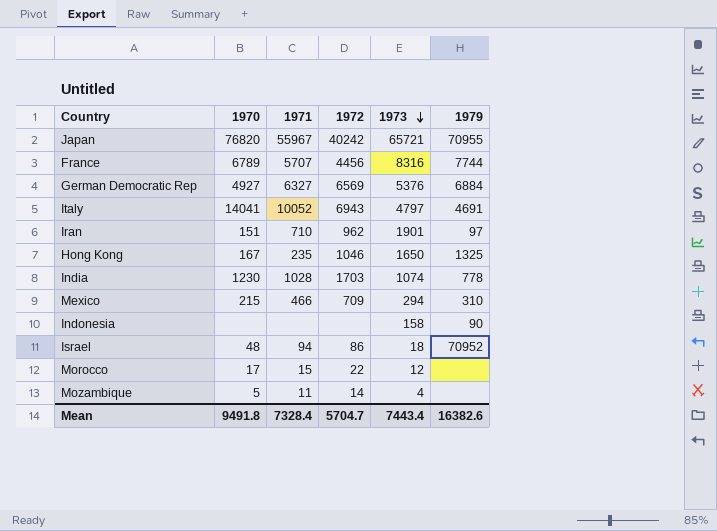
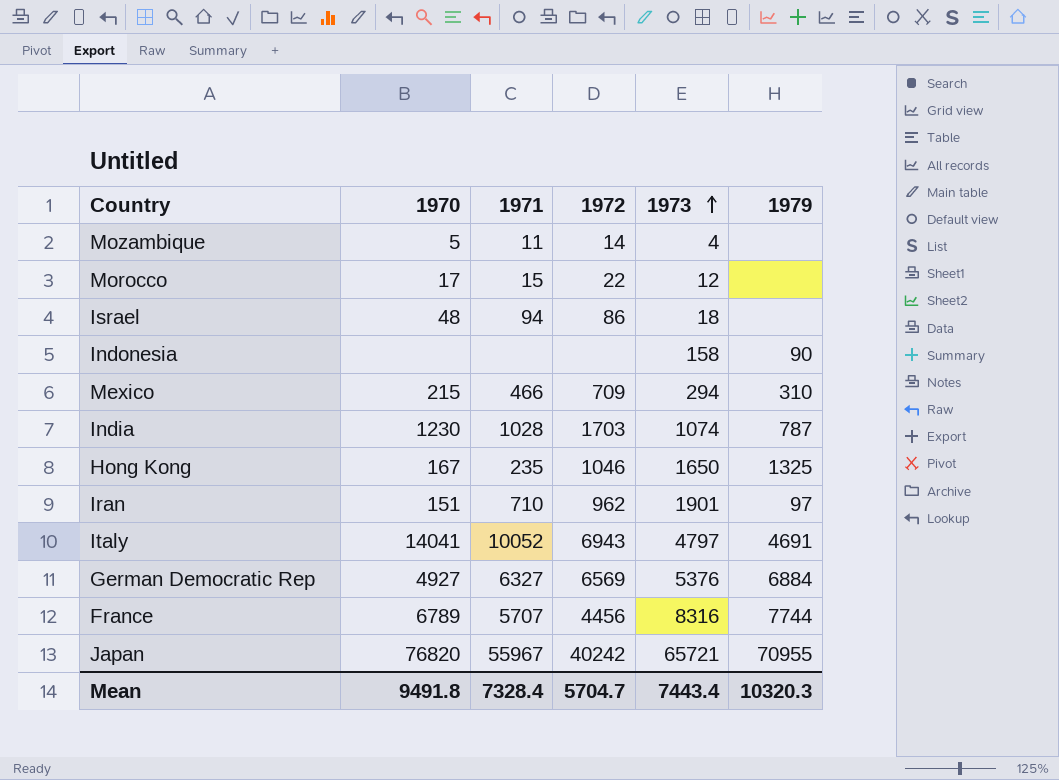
row order: 1973 descending -> 1973 ascending
Israel | 1979: 70952 -> none
India | 1979: 778 -> 787
Mean | 1979: 16382.6 -> 10320.3

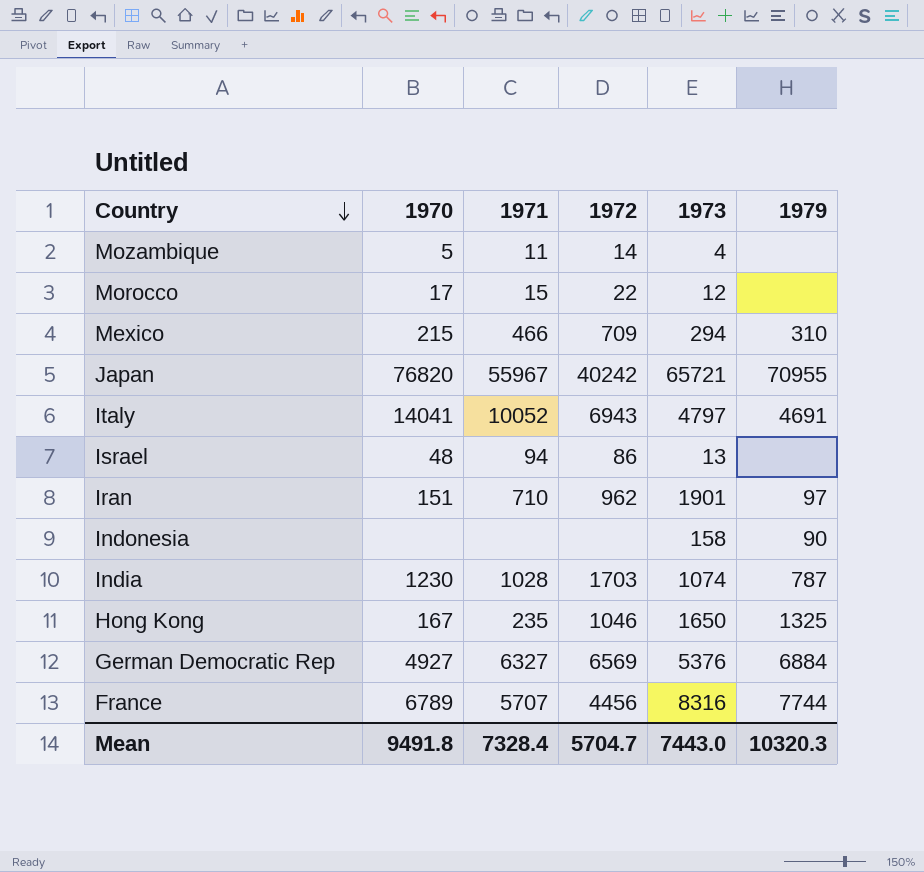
row order: 1973 ascending -> Country descending
Israel | 1973: 18 -> 13
Mean | 1973: 7443.4 -> 7443.0

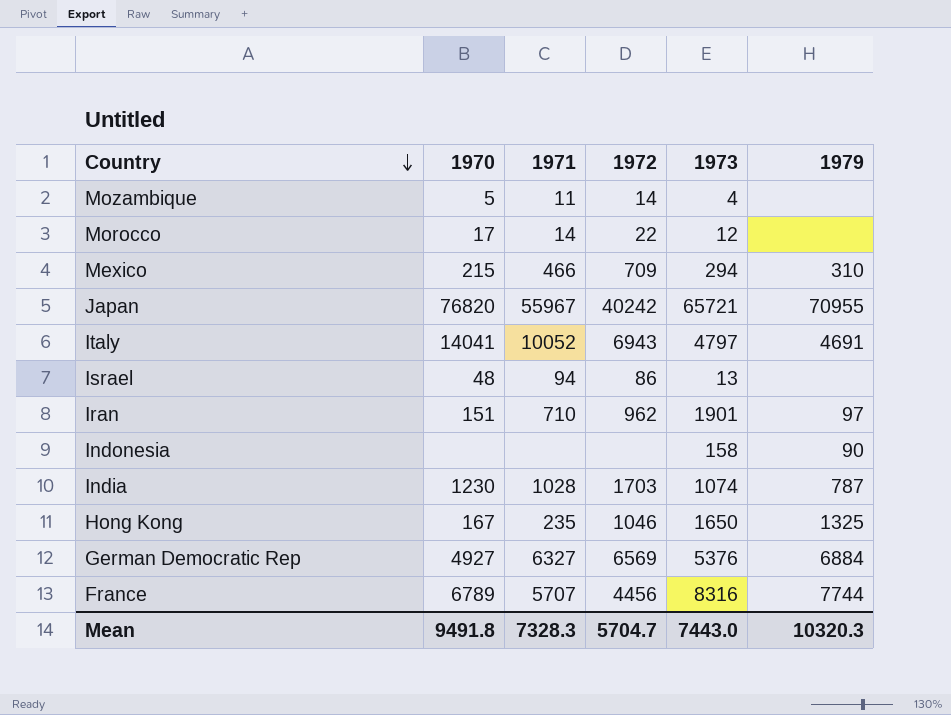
Morocco | 1971: 15 -> 14
Mean | 1971: 7328.4 -> 7328.3

